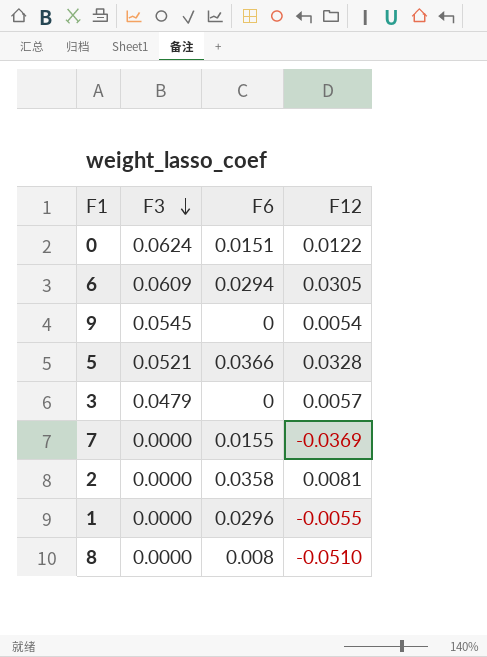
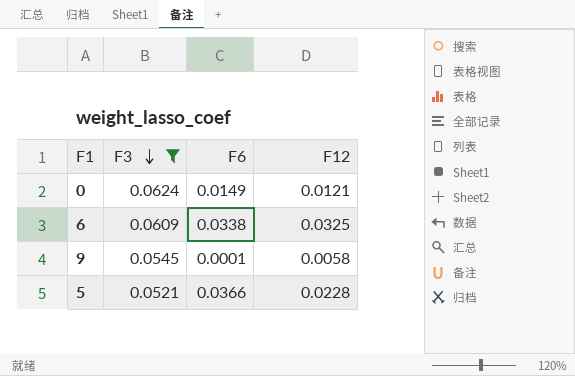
filter: none -> F3 >= 0.0521
0 | F6: 0.0151 -> 0.0149
0 | F12: 0.0122 -> 0.0121
6 | F6: 0.0294 -> 0.0338
6 | F12: 0.0305 -> 0.0325
9 | F6: 0 -> 0.0001
9 | F12: 0.0054 -> 0.0058
5 | F12: 0.0328 -> 0.0228

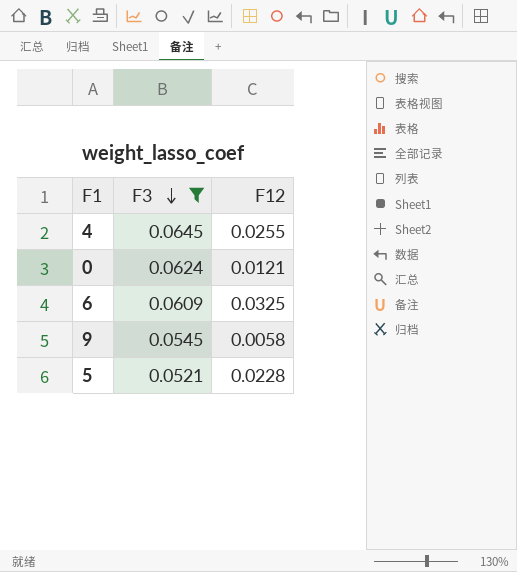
column F6 | position: 3 -> none
row 4: none -> 0.0645 | 0.0255

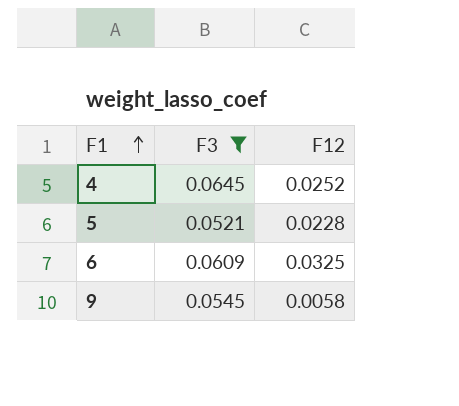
row order: F3 descending -> F1 ascending
row 0: 0.0624 | 0.0121 -> none
4 | F12: 0.0255 -> 0.0252

